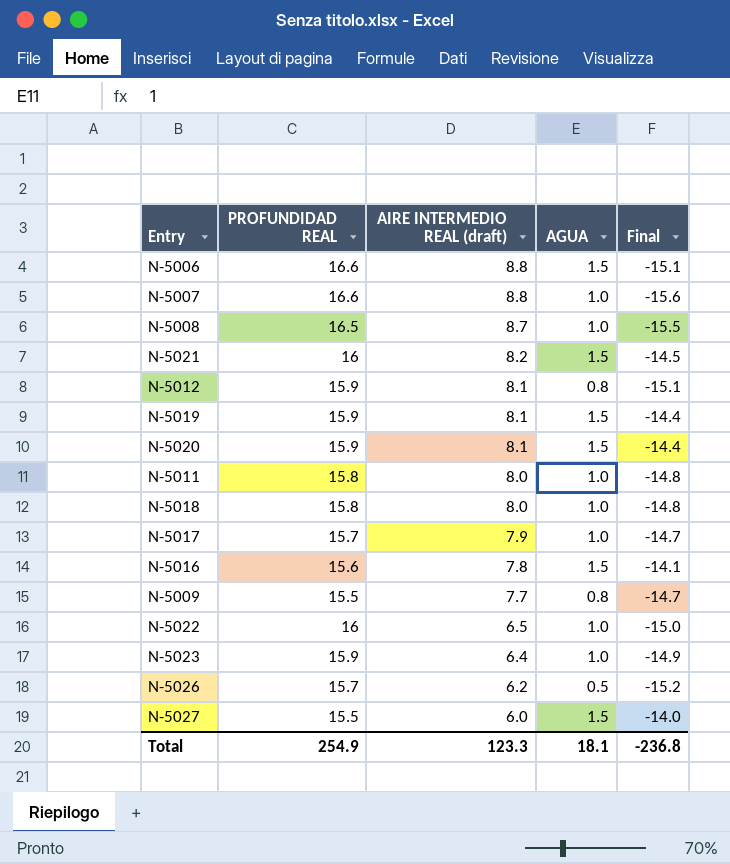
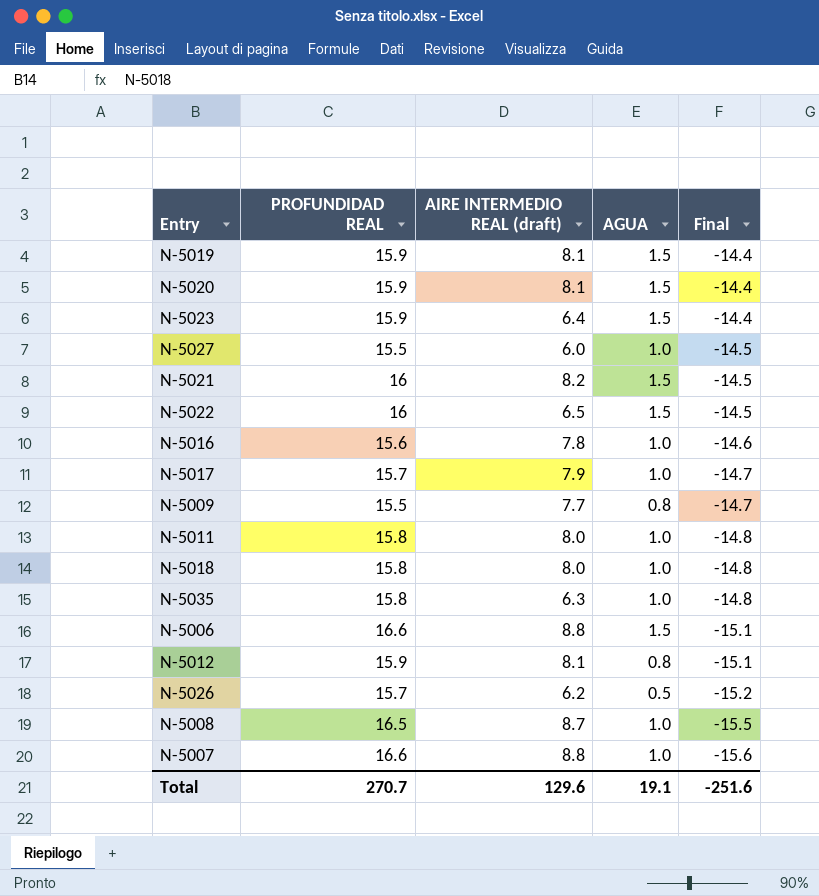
row order: AIRE INTERMEDIO REAL (draft) descending -> Final descending
N-5023 | AGUA: 1.0 -> 1.5
N-5023 | Final: -14.9 -> -14.4
N-5027 | AGUA: 1.5 -> 1.0
N-5027 | Final: -14.0 -> -14.5
N-5022 | AGUA: 1.0 -> 1.5
N-5022 | Final: -15.0 -> -14.5
N-5016 | AGUA: 1.5 -> 1.0
N-5016 | Final: -14.1 -> -14.6
row N-5035: none -> 15.8 | 6.3 | 1.0 | -14.8
Total | PROFUNDIDAD REAL: 254.9 -> 270.7
Total | AIRE INTERMEDIO REAL (draft): 123.3 -> 129.6
Total | AGUA: 18.1 -> 19.1
Total | Final: -236.8 -> -251.6

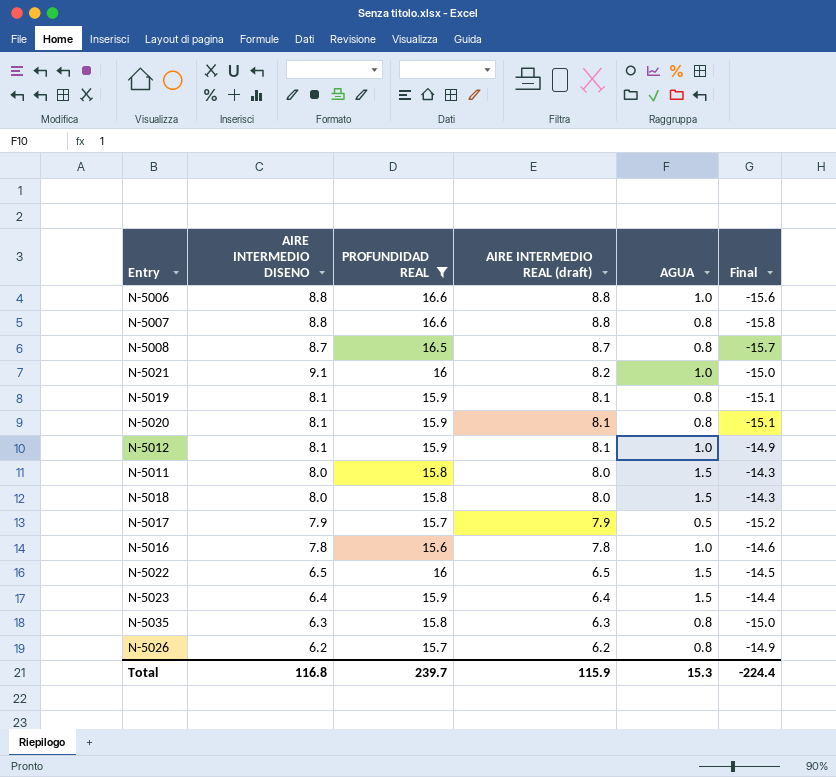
filter: none -> PROFUNDIDAD REAL != 15.5
row order: Final descending -> AIRE INTERMEDIO REAL (draft) descending
column AIRE INTERMEDIO DISENO | position: none -> 2
N-5006 | AGUA: 1.5 -> 1.0
N-5006 | Final: -15.1 -> -15.6
N-5007 | AGUA: 1.0 -> 0.8
N-5007 | Final: -15.6 -> -15.8
N-5008 | AGUA: 1.0 -> 0.8
N-5008 | Final: -15.5 -> -15.7
N-5021 | AGUA: 1.5 -> 1.0
N-5021 | Final: -14.5 -> -15.0
N-5019 | AGUA: 1.5 -> 0.8
N-5019 | Final: -14.4 -> -15.1
N-5020 | AGUA: 1.5 -> 0.8
N-5020 | Final: -14.4 -> -15.1
N-5012 | AGUA: 0.8 -> 1.0
N-5012 | Final: -15.1 -> -14.9
N-5011 | AGUA: 1.0 -> 1.5
N-5011 | Final: -14.8 -> -14.3
N-5018 | AGUA: 1.0 -> 1.5
N-5018 | Final: -14.8 -> -14.3
N-5017 | AGUA: 1.0 -> 0.5
N-5017 | Final: -14.7 -> -15.2
N-5035 | AGUA: 1.0 -> 0.8
N-5035 | Final: -14.8 -> -15.0
N-5026 | AGUA: 0.5 -> 0.8
N-5026 | Final: -15.2 -> -14.9
Total | PROFUNDIDAD REAL: 270.7 -> 239.7
Total | AIRE INTERMEDIO REAL (draft): 129.6 -> 115.9
Total | AGUA: 19.1 -> 15.3
Total | Final: -251.6 -> -224.4

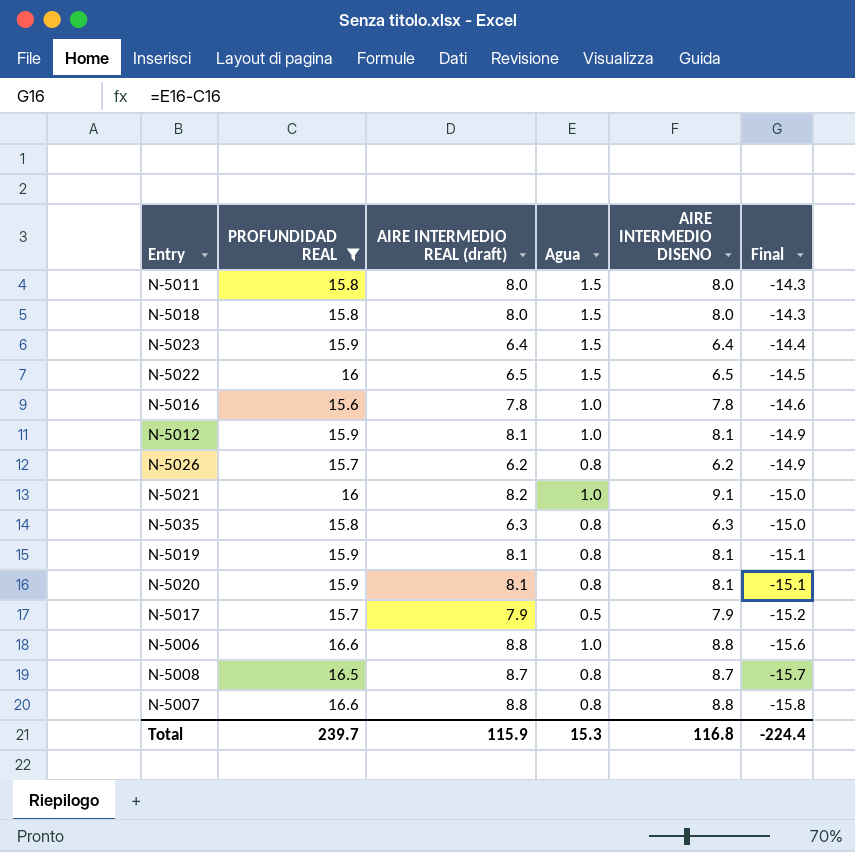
row order: AIRE INTERMEDIO REAL (draft) descending -> Final descending
column name: AGUA -> Agua
column AIRE INTERMEDIO DISENO | position: 2 -> 5

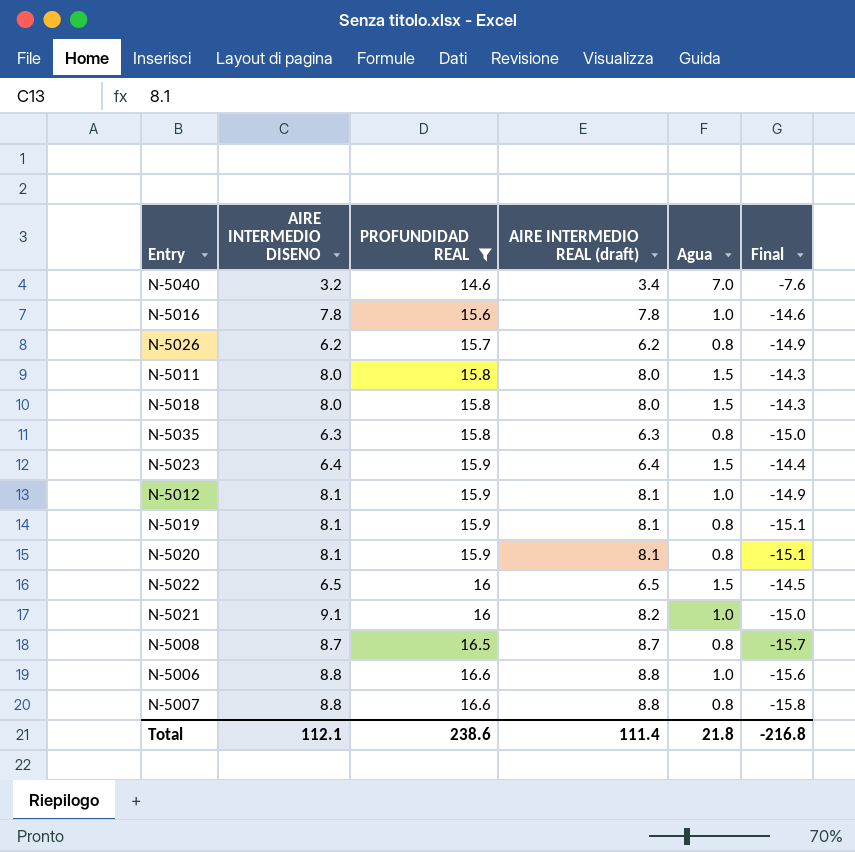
row order: Final descending -> PROFUNDIDAD REAL ascending
column AIRE INTERMEDIO DISENO | position: 5 -> 2
row N-5017: 15.7 | 7.9 | 0.5 | 7.9 | -15.2 -> none
row N-5040: none -> 3.2 | 14.6 | 3.4 | 7.0 | -7.6
Total | AIRE INTERMEDIO DISENO: 116.8 -> 112.1
Total | PROFUNDIDAD REAL: 239.7 -> 238.6
Total | AIRE INTERMEDIO REAL (draft): 115.9 -> 111.4
Total | Agua: 15.3 -> 21.8
Total | Final: -224.4 -> -216.8

